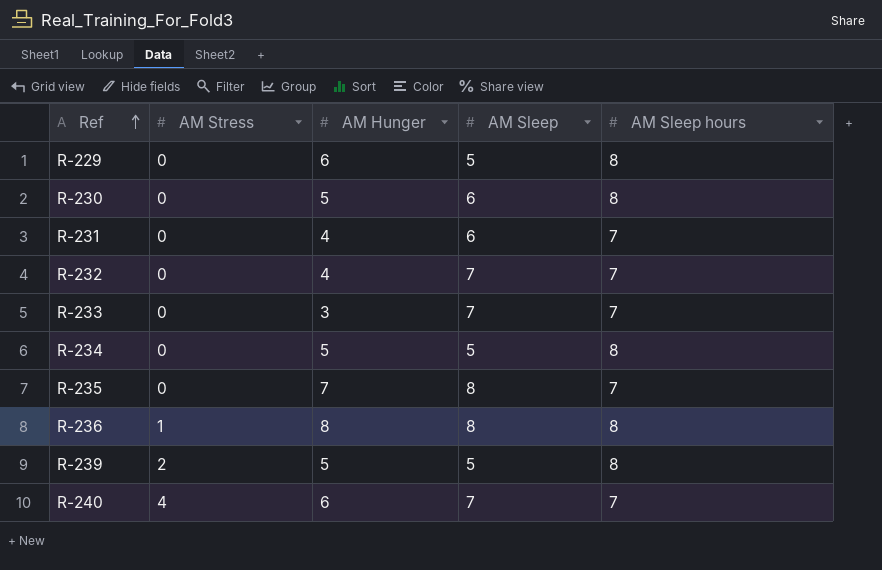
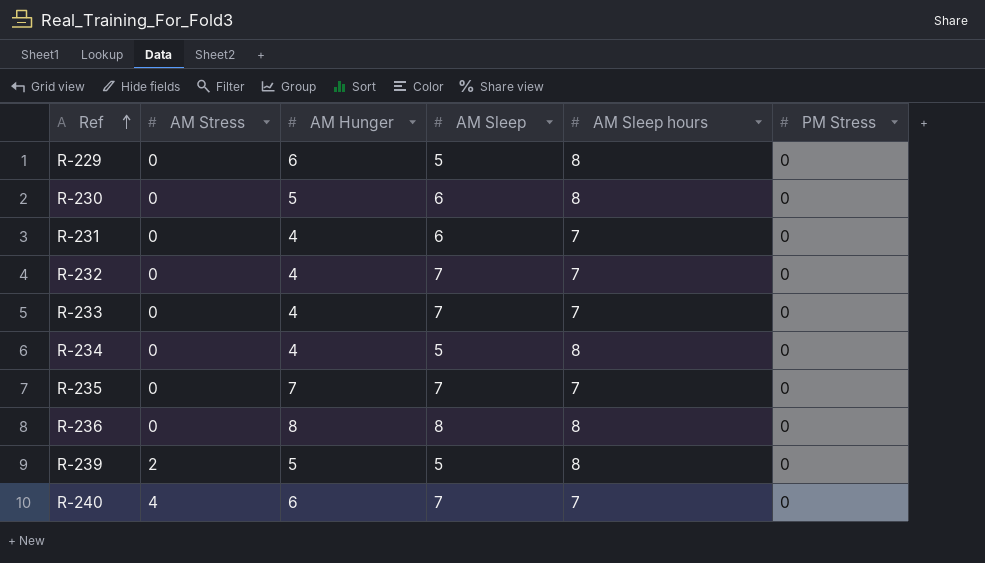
column PM Stress | position: none -> 6
R-233 | AM Hunger: 3 -> 4
R-234 | AM Hunger: 5 -> 4
R-235 | AM Sleep: 8 -> 7
R-236 | AM Stress: 1 -> 0

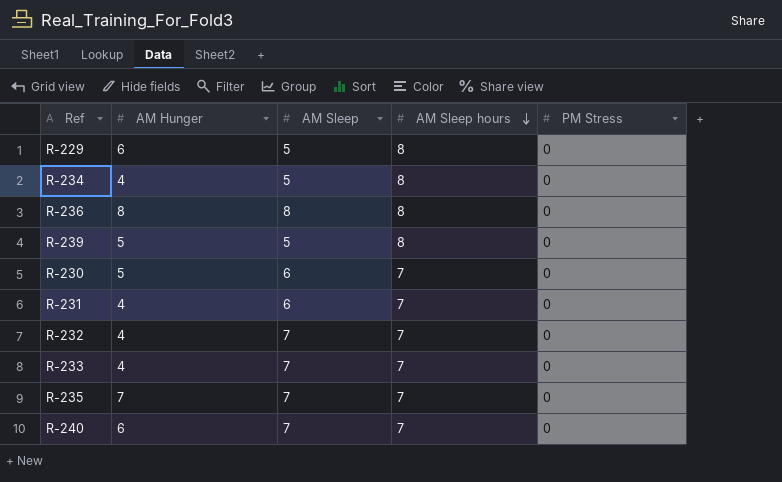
row order: Ref ascending -> AM Sleep hours descending
column AM Stress | position: 2 -> none
R-230 | AM Sleep hours: 8 -> 7

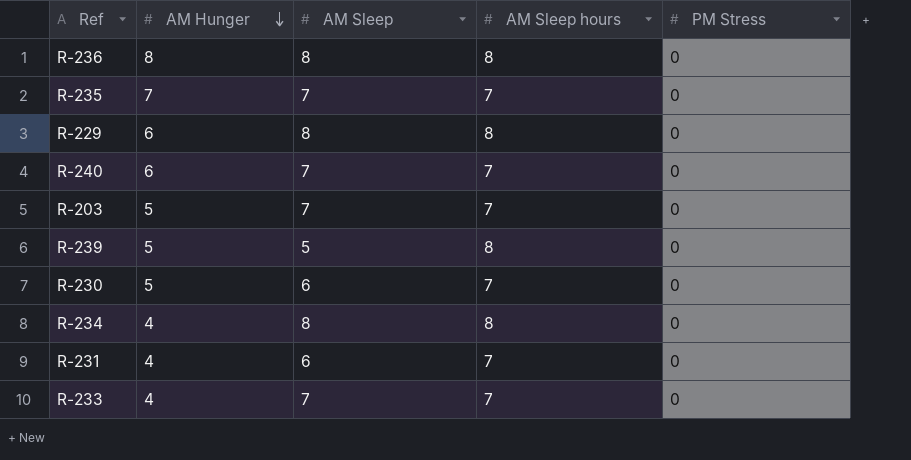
row order: AM Sleep hours descending -> AM Hunger descending
row R-232: 4 | 7 | 7 | 0 -> none
R-229 | AM Sleep: 5 -> 8
row R-203: none -> 5 | 7 | 7 | 0
R-234 | AM Sleep: 5 -> 8

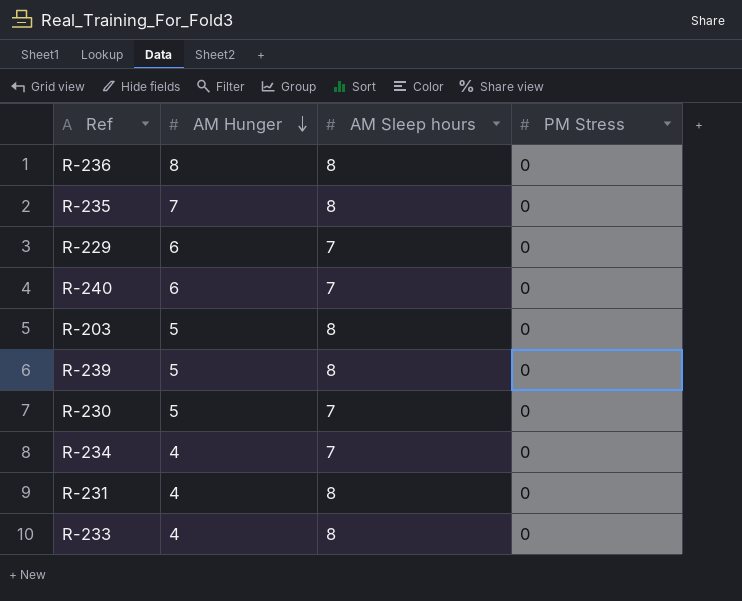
column AM Sleep | position: 3 -> none
R-235 | AM Sleep hours: 7 -> 8
R-229 | AM Sleep hours: 8 -> 7
R-203 | AM Sleep hours: 7 -> 8
R-234 | AM Sleep hours: 8 -> 7
R-231 | AM Sleep hours: 7 -> 8
R-233 | AM Sleep hours: 7 -> 8

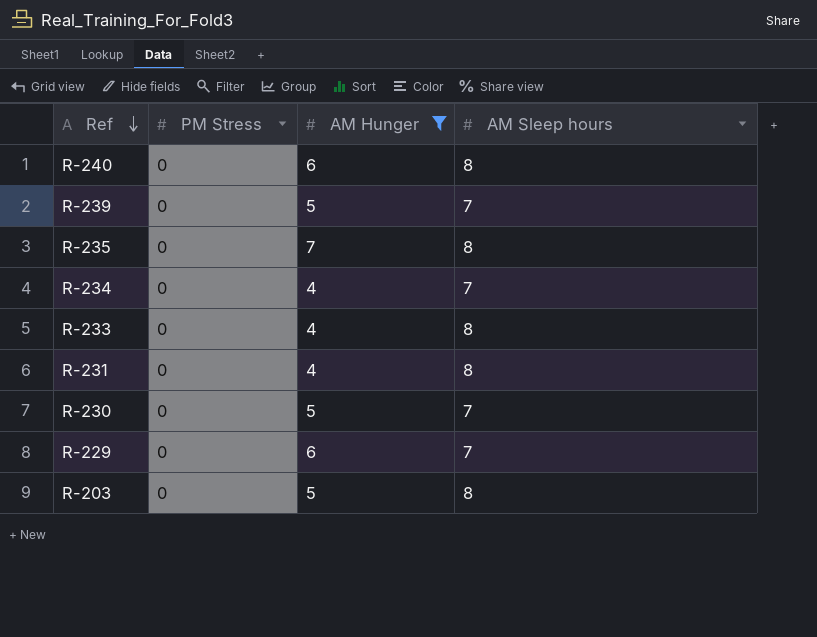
filter: none -> AM Hunger != 8
row order: AM Hunger descending -> Ref descending
column PM Stress | position: 4 -> 2
R-240 | AM Sleep hours: 7 -> 8
R-239 | AM Sleep hours: 8 -> 7

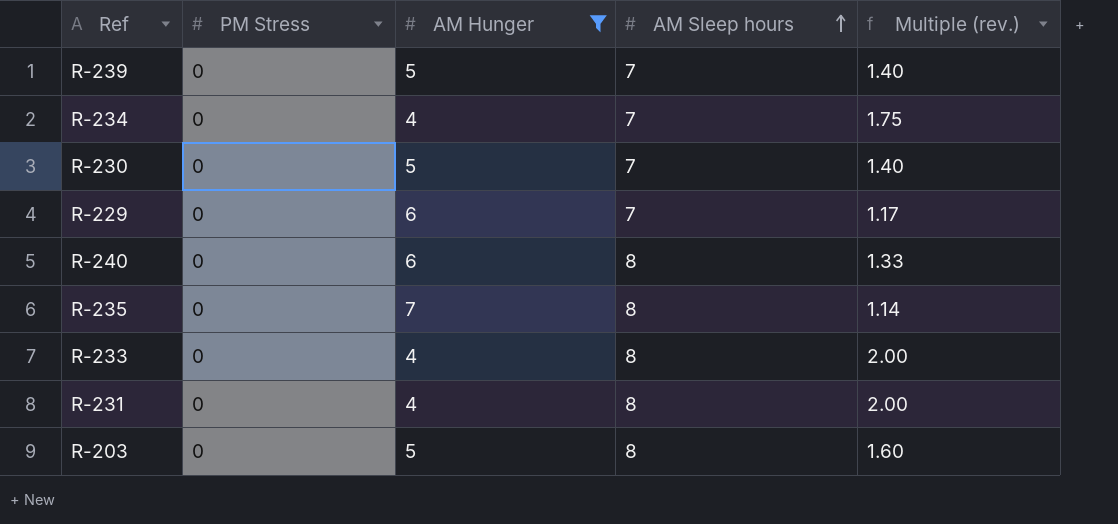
row order: Ref descending -> AM Sleep hours ascending
column Multiple (rev.) | formula: none -> [AM Sleep hours] / [AM Hunger]

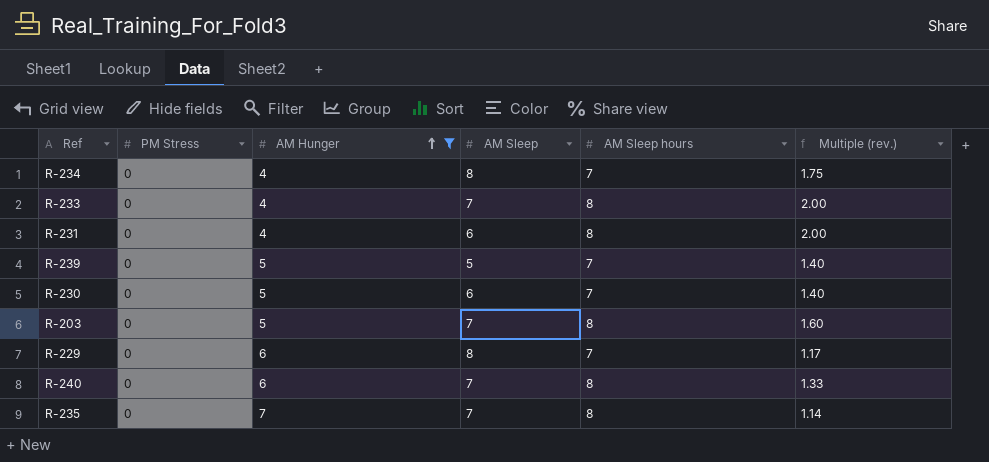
row order: AM Sleep hours ascending -> AM Hunger ascending
column AM Sleep | position: none -> 4

